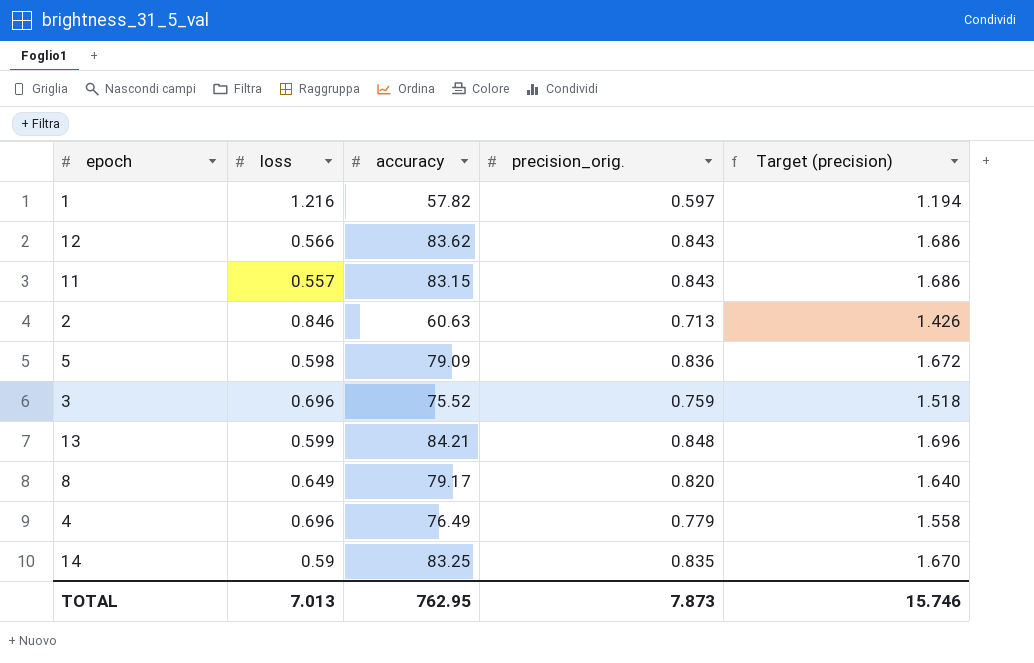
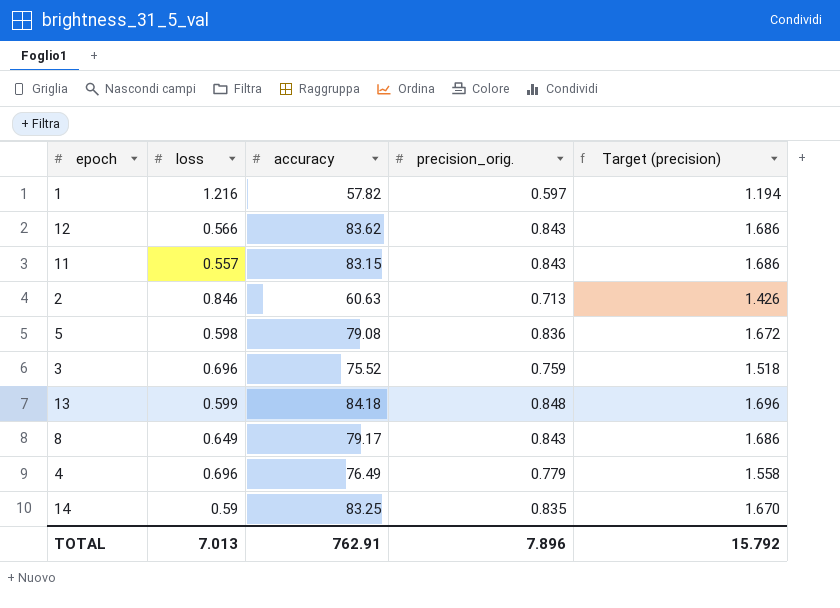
5 | accuracy: 79.09 -> 79.08
13 | accuracy: 84.21 -> 84.18
8 | precision_orig.: 0.820 -> 0.843
8 | Target (precision): 1.640 -> 1.686
TOTAL | accuracy: 762.95 -> 762.91
TOTAL | precision_orig.: 7.873 -> 7.896
TOTAL | Target (precision): 15.746 -> 15.792

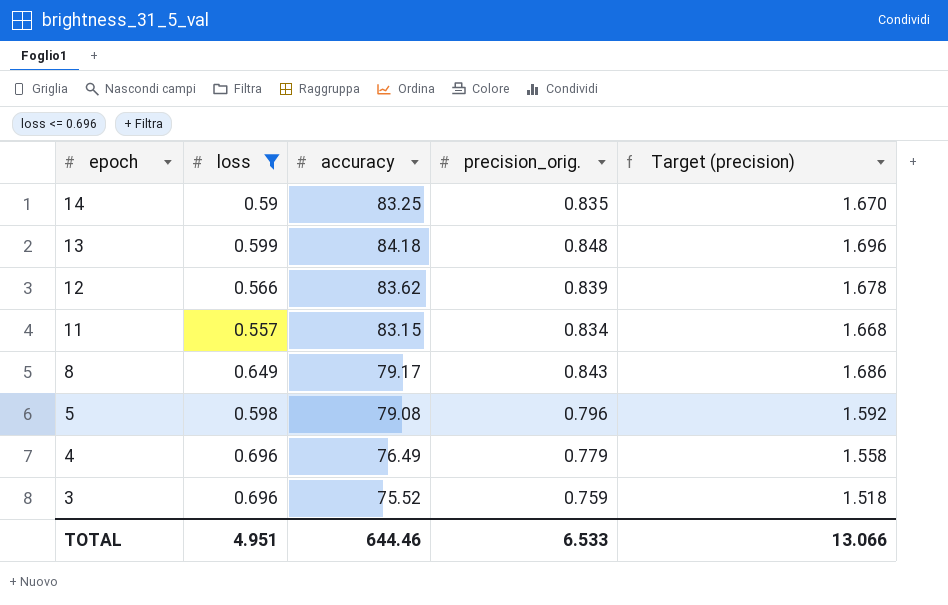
filter: none -> loss <= 0.696
row order: none -> epoch descending
12 | precision_orig.: 0.843 -> 0.839
12 | Target (precision): 1.686 -> 1.678
11 | precision_orig.: 0.843 -> 0.834
11 | Target (precision): 1.686 -> 1.668
5 | precision_orig.: 0.836 -> 0.796
5 | Target (precision): 1.672 -> 1.592
TOTAL | loss: 7.013 -> 4.951
TOTAL | accuracy: 762.91 -> 644.46
TOTAL | precision_orig.: 7.896 -> 6.533
TOTAL | Target (precision): 15.792 -> 13.066

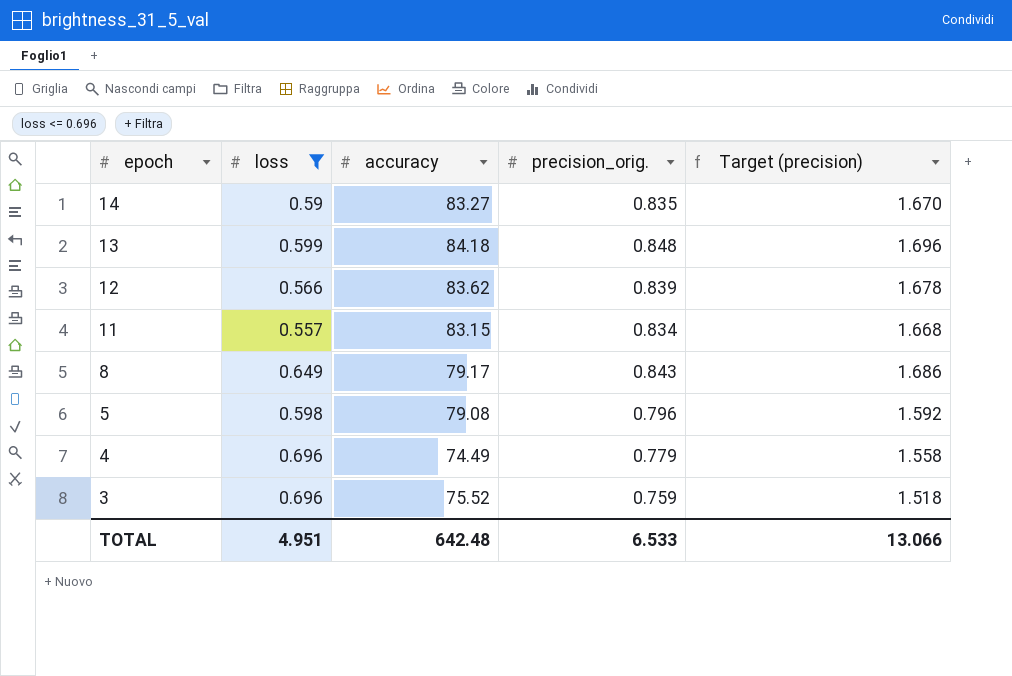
14 | accuracy: 83.25 -> 83.27
4 | accuracy: 76.49 -> 74.49
TOTAL | accuracy: 644.46 -> 642.48

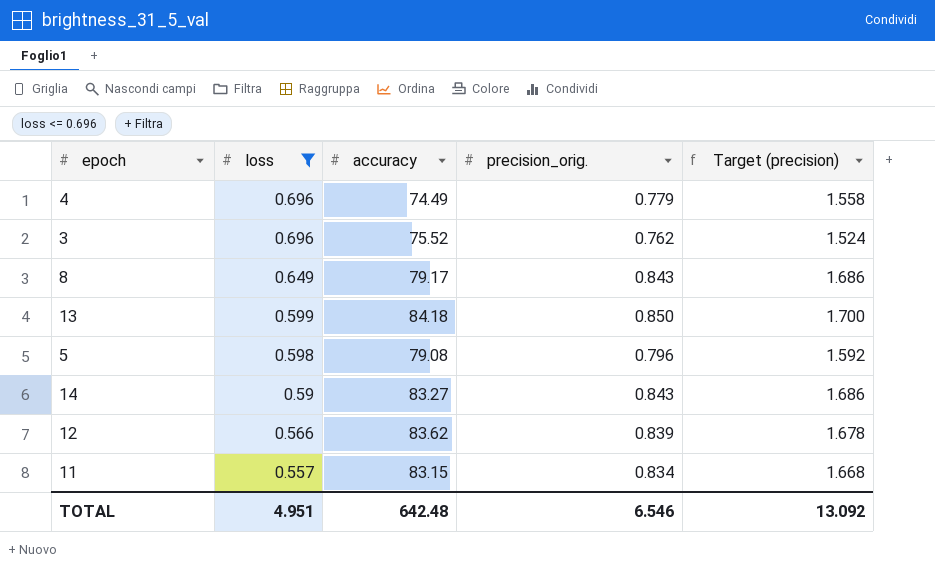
row order: epoch descending -> loss descending
3 | precision_orig.: 0.759 -> 0.762
3 | Target (precision): 1.518 -> 1.524
13 | precision_orig.: 0.848 -> 0.850
13 | Target (precision): 1.696 -> 1.700
14 | precision_orig.: 0.835 -> 0.843
14 | Target (precision): 1.670 -> 1.686
TOTAL | precision_orig.: 6.533 -> 6.546
TOTAL | Target (precision): 13.066 -> 13.092

